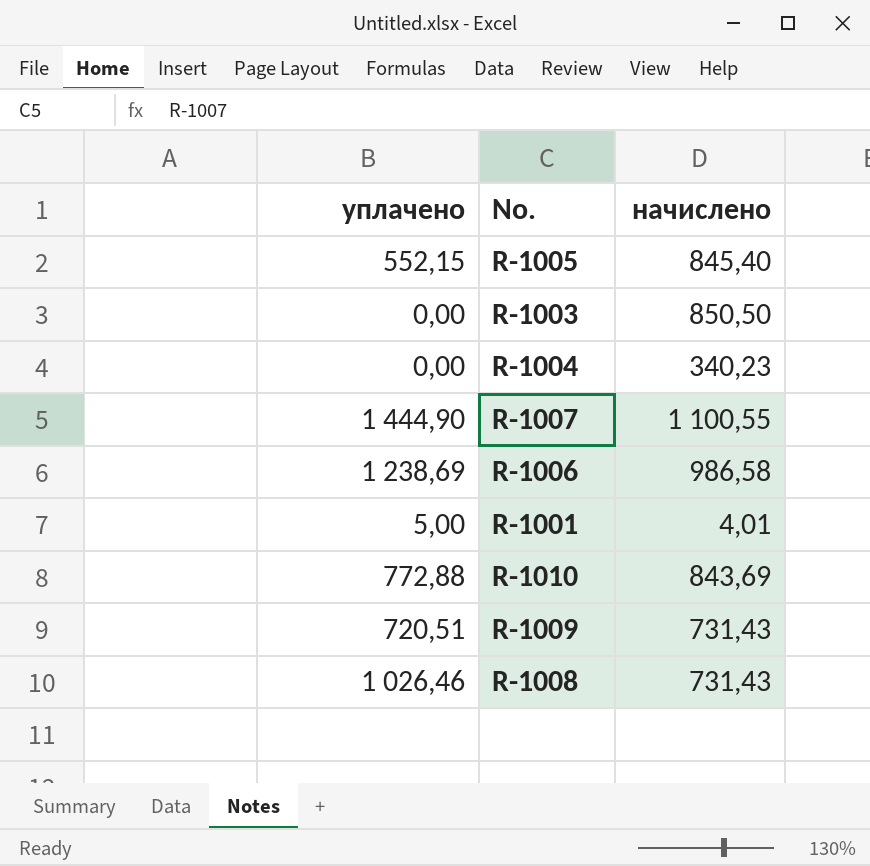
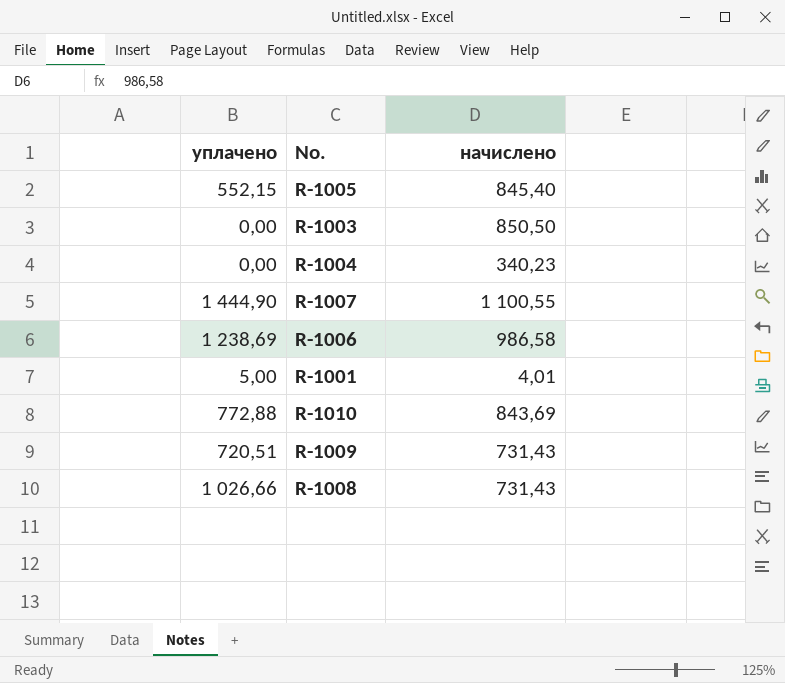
R-1008 | уплачено: 1 026,46 -> 1 026,66

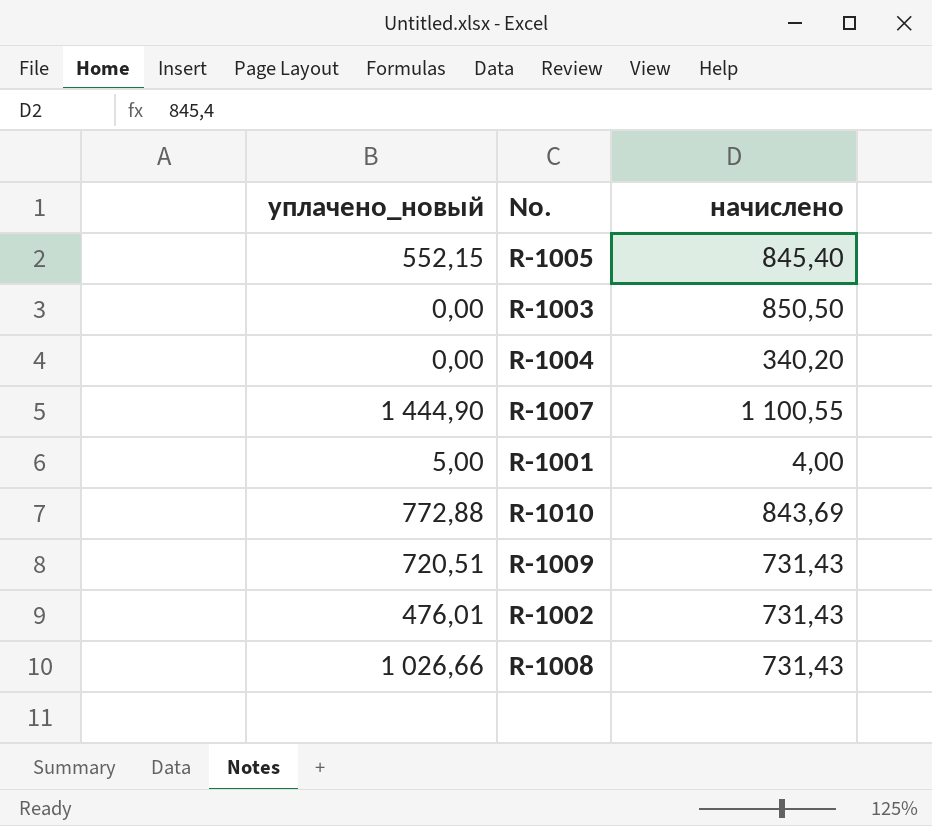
column name: уплачено -> уплачено_новый
row R-1006: 1 238,69 | 986,58 -> none
R-1004 | начислено: 340,23 -> 340,20
R-1001 | начислено: 4,01 -> 4,00
row R-1002: none -> 476,01 | 731,43

